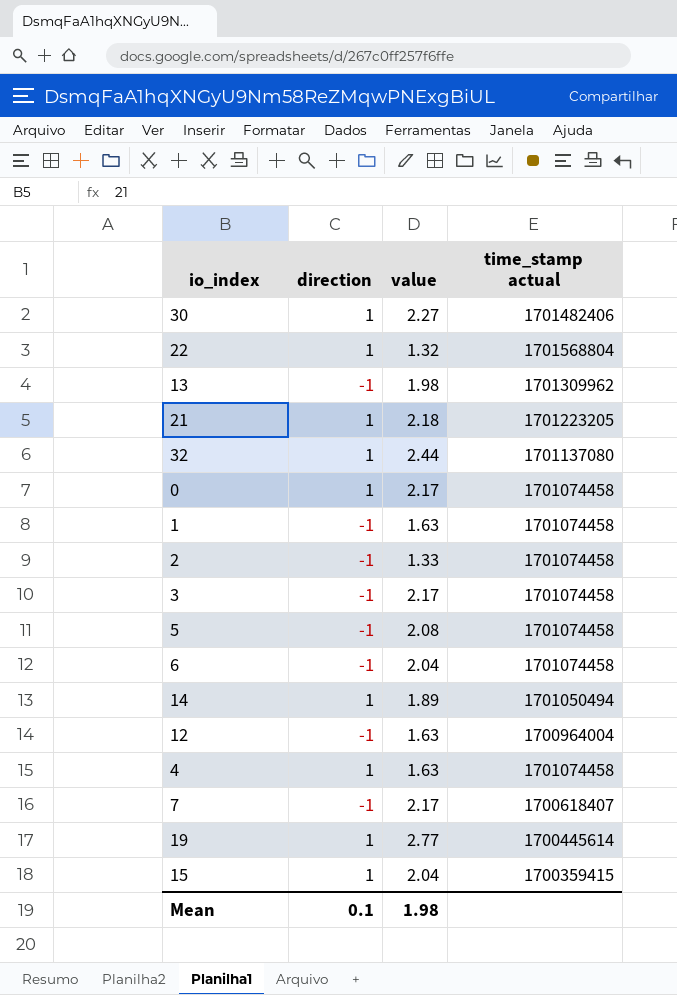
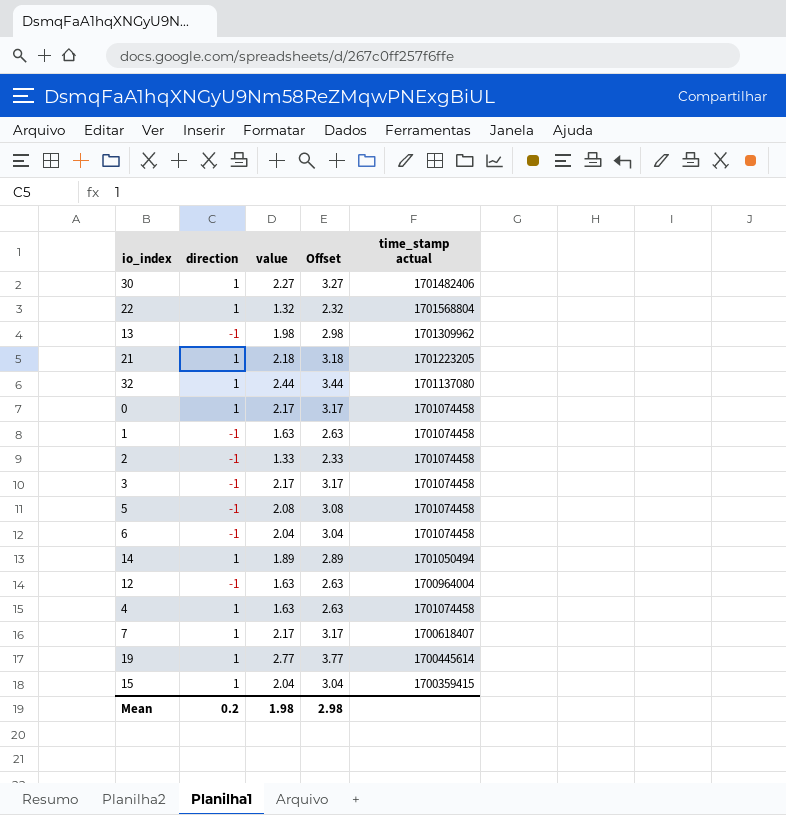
column Offset | formula: none -> [value] + 1
7 | direction: -1 -> 1
Mean | direction: 0.1 -> 0.2

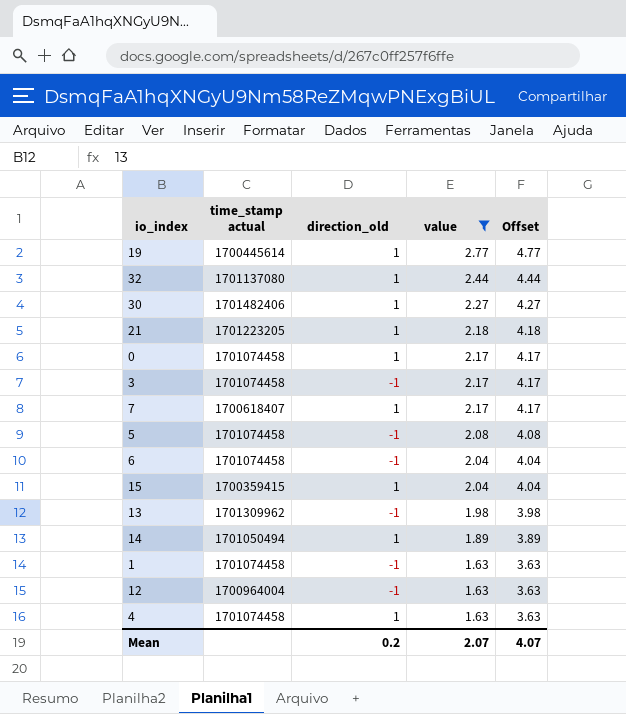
filter: none -> value >= 1.63
row order: none -> value descending
column time_stamp actual | position: 5 -> 2
column name: direction -> direction_old
column Offset | formula: [value] + 1 -> [value] + 2
Mean | value: 1.98 -> 2.07
Mean | Offset: 2.98 -> 4.07

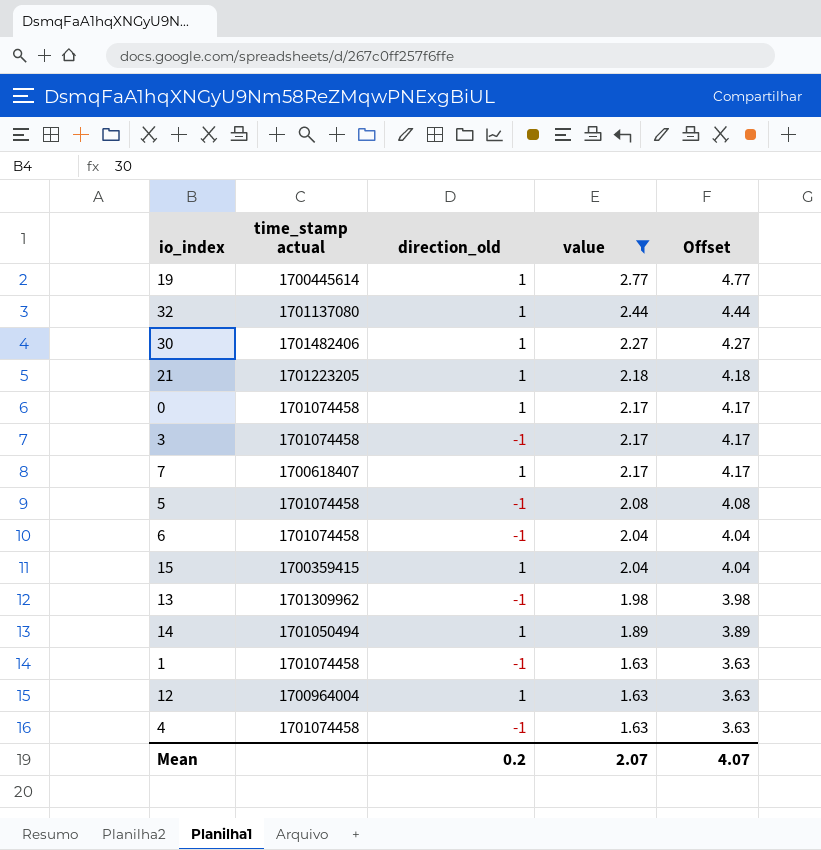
12 | direction_old: -1 -> 1
4 | direction_old: 1 -> -1

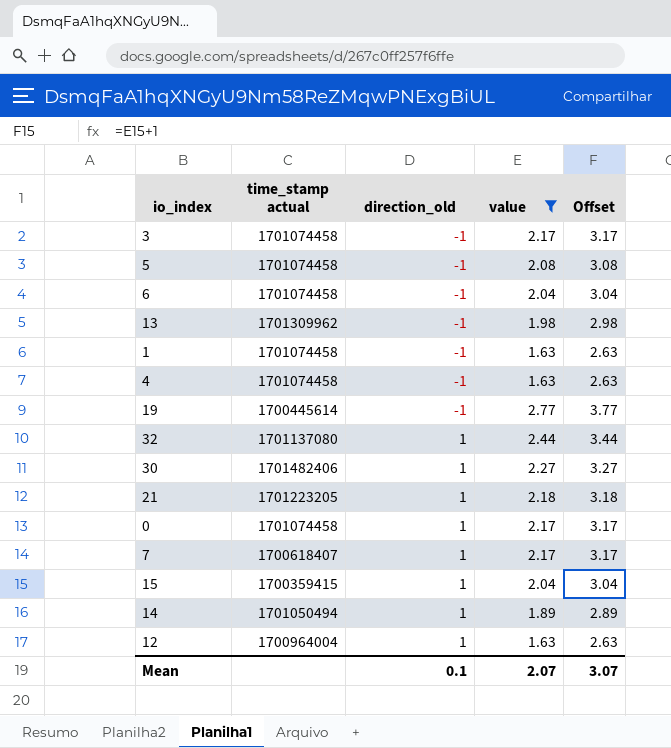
row order: value descending -> direction_old ascending
column Offset | formula: [value] + 2 -> [value] + 1
19 | direction_old: 1 -> -1
Mean | direction_old: 0.2 -> 0.1
Mean | Offset: 4.07 -> 3.07

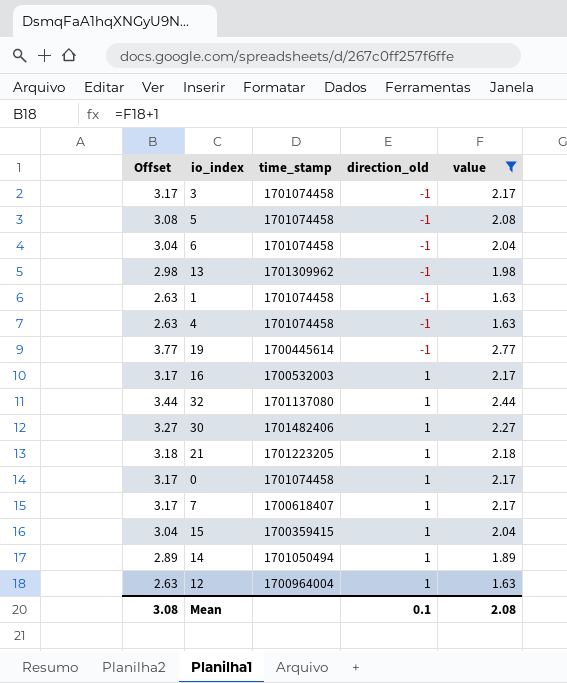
column Offset | position: 5 -> 1
column name: time_stamp actual -> time_stamp
row 16: none -> 3.17 | 1700532003 | 1 | 2.17
Mean | Offset: 3.07 -> 3.08
Mean | value: 2.07 -> 2.08

